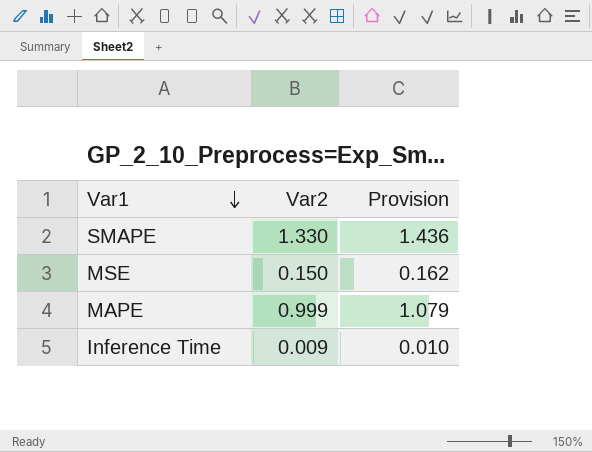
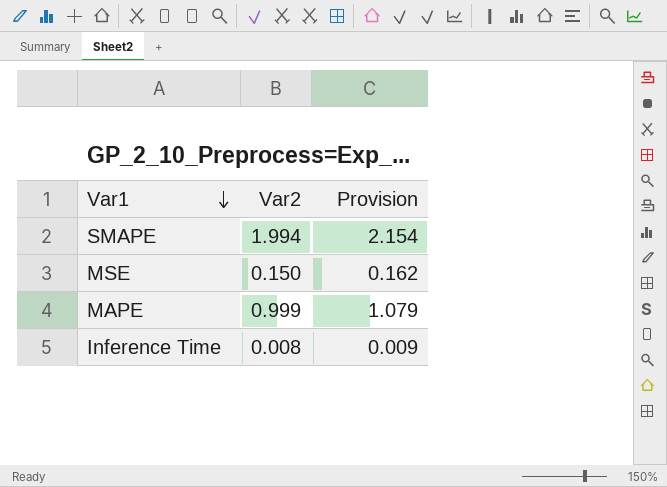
SMAPE | Var2: 1.330 -> 1.994
SMAPE | Provision: 1.436 -> 2.154
Inference Time | Var2: 0.009 -> 0.008
Inference Time | Provision: 0.010 -> 0.009

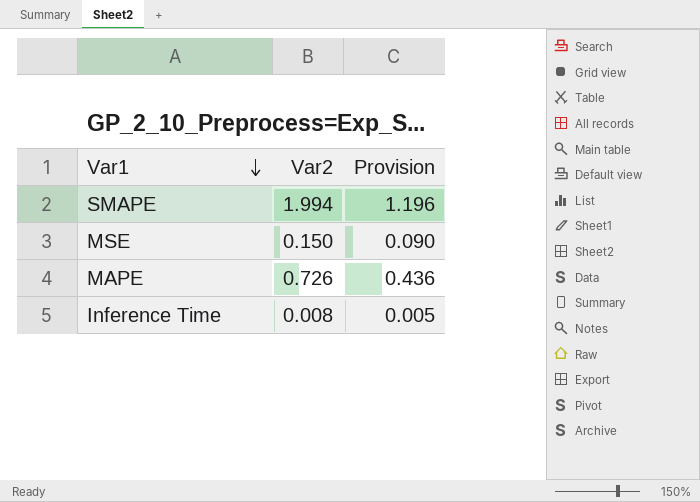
column Provision | formula: [Var2] * 1.08 -> [Var2] * 0.6
MAPE | Var2: 0.999 -> 0.726

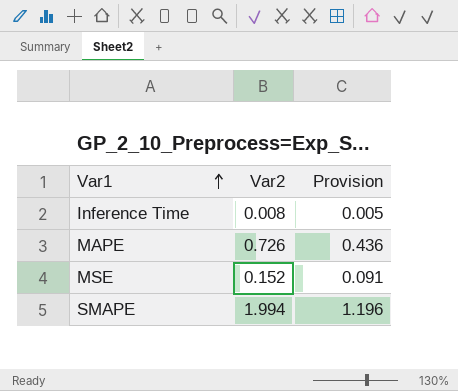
row order: Var1 descending -> Var1 ascending
MSE | Var2: 0.150 -> 0.152
MSE | Provision: 0.090 -> 0.091

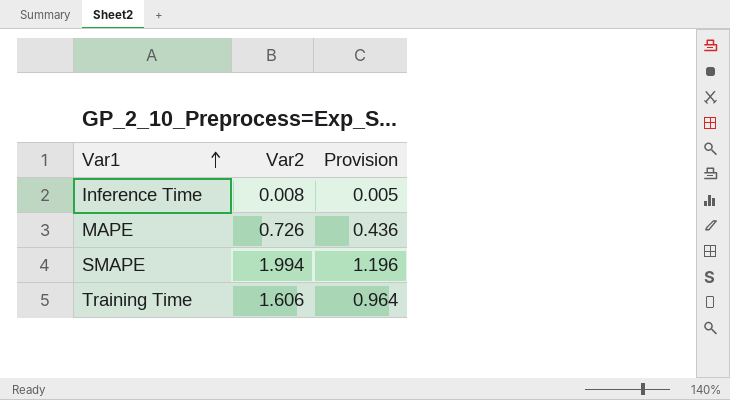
row MSE: 0.152 | 0.091 -> none
row Training Time: none -> 1.606 | 0.964

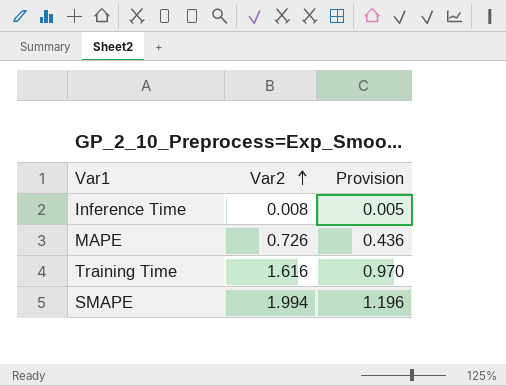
row order: Var1 ascending -> Var2 ascending
Training Time | Var2: 1.606 -> 1.616
Training Time | Provision: 0.964 -> 0.970

